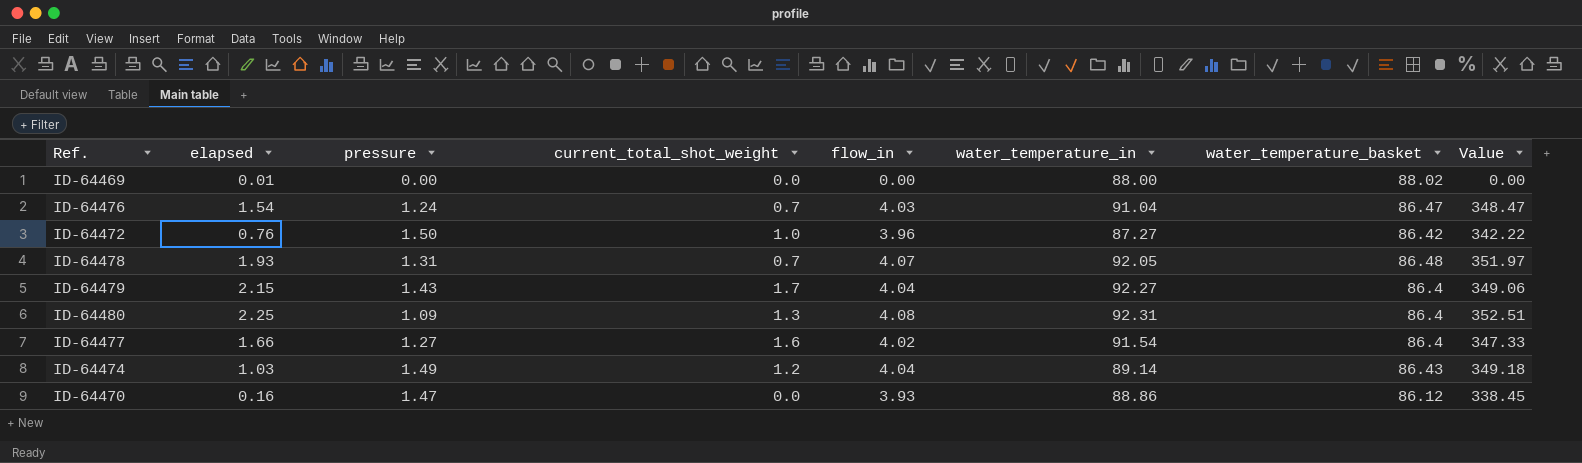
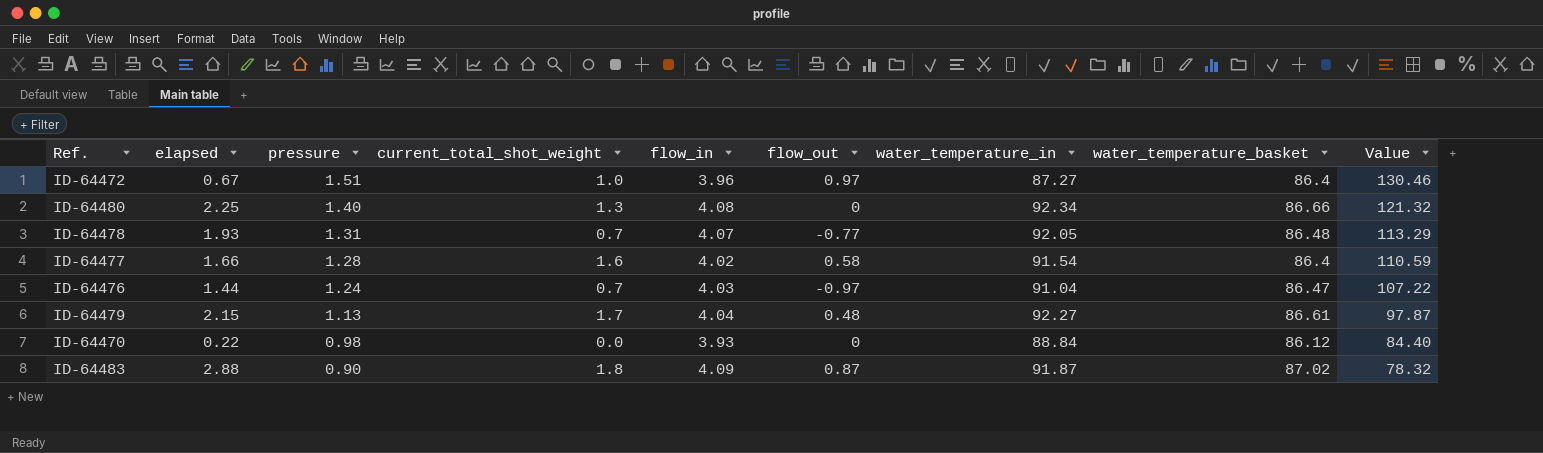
row order: none -> pressure descending
column flow_out | position: none -> 6
column Value | formula: [flow_in] * [water_temperature_basket] -> [pressure] * [water_temperature_basket]
row ID-64469: 0.01 | 0.00 | 0.0 | 0.00 | 88.00 | 88.02 | 0.00 -> none
row ID-64474: 1.03 | 1.49 | 1.2 | 4.04 | 89.14 | 86.43 | 349.18 -> none
ID-64472 | elapsed: 0.76 -> 0.67
ID-64472 | pressure: 1.50 -> 1.51
ID-64472 | water_temperature_basket: 86.42 -> 86.4
ID-64480 | pressure: 1.09 -> 1.40
ID-64480 | water_temperature_in: 92.31 -> 92.34
ID-64480 | water_temperature_basket: 86.4 -> 86.66
ID-64477 | pressure: 1.27 -> 1.28
ID-64476 | elapsed: 1.54 -> 1.44
ID-64479 | pressure: 1.43 -> 1.13
ID-64479 | water_temperature_basket: 86.4 -> 86.61
ID-64470 | elapsed: 0.16 -> 0.22
ID-64470 | pressure: 1.47 -> 0.98
ID-64470 | water_temperature_in: 88.86 -> 88.84
row ID-64483: none -> 2.88 | 0.90 | 1.8 | 4.09 | 0.87 | 91.87 | 87.02 | 78.32

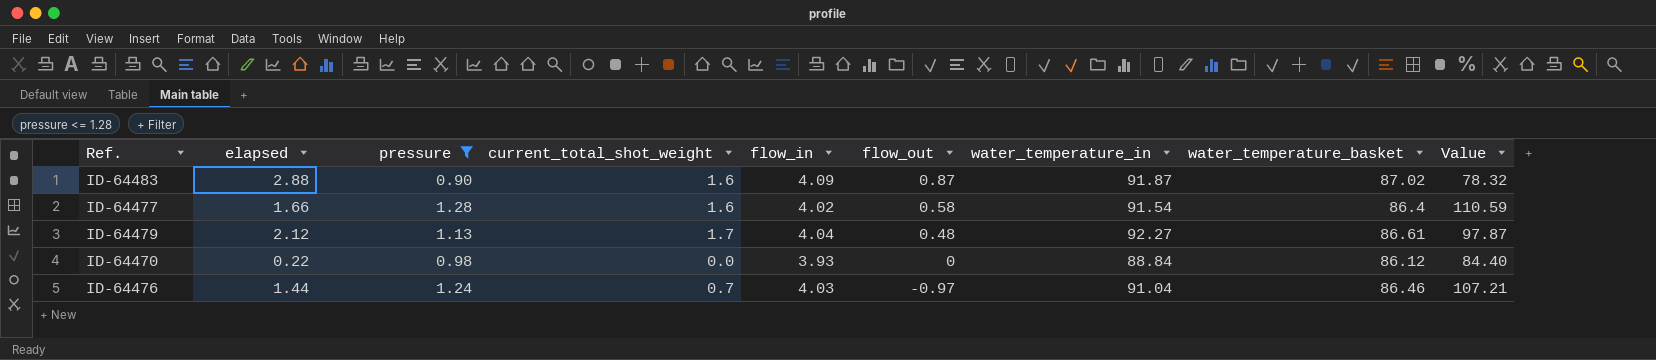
filter: none -> pressure <= 1.28
row order: pressure descending -> flow_out descending
ID-64483 | current_total_shot_weight: 1.8 -> 1.6
ID-64479 | elapsed: 2.15 -> 2.12
ID-64476 | water_temperature_basket: 86.47 -> 86.46
ID-64476 | Value: 107.22 -> 107.21

